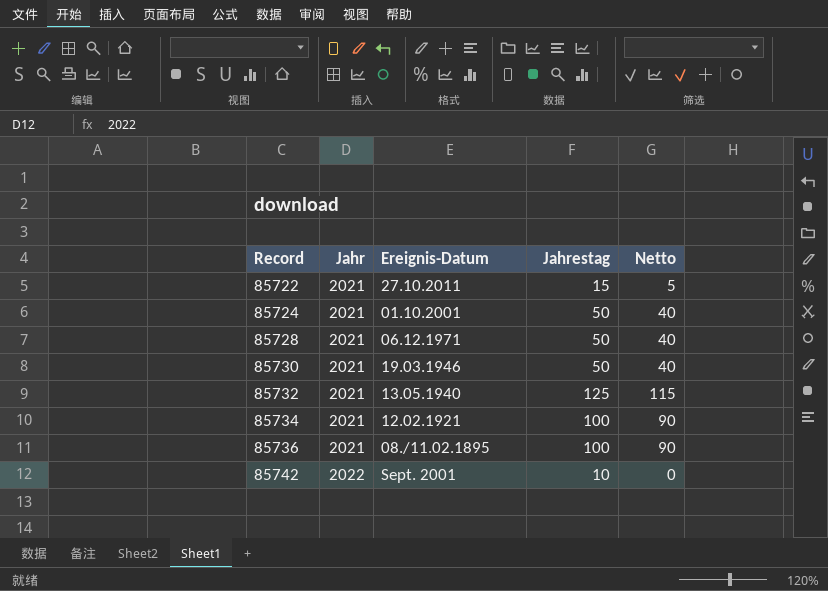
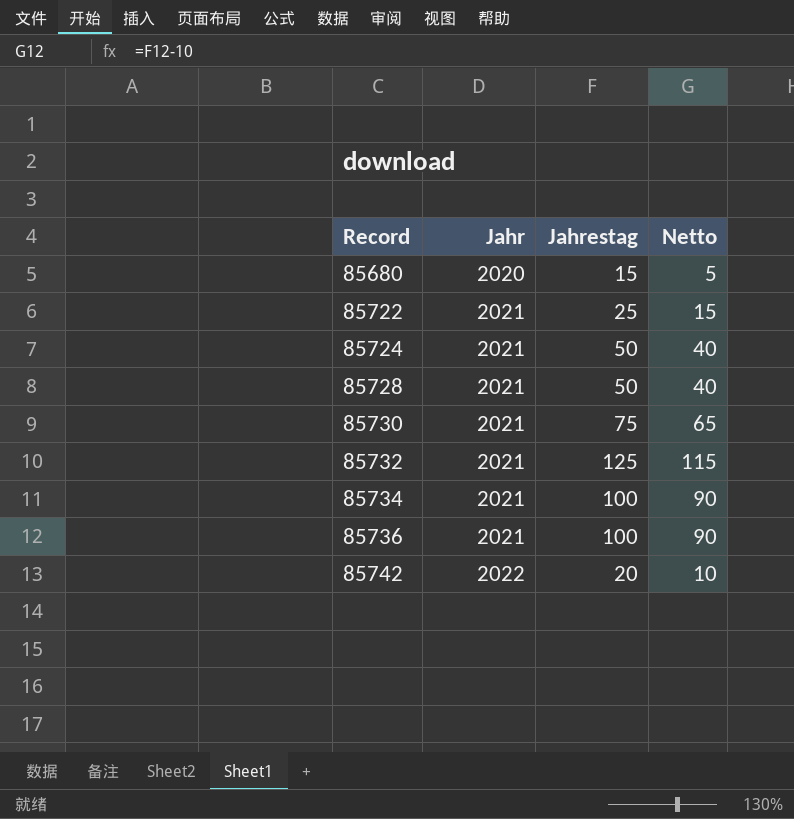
column Ereignis-Datum | position: 3 -> none
row 85680: none -> 2020 | 15 | 5
85722 | Jahrestag: 15 -> 25
85722 | Netto: 5 -> 15
85730 | Jahrestag: 50 -> 75
85730 | Netto: 40 -> 65
85742 | Jahrestag: 10 -> 20
85742 | Netto: 0 -> 10

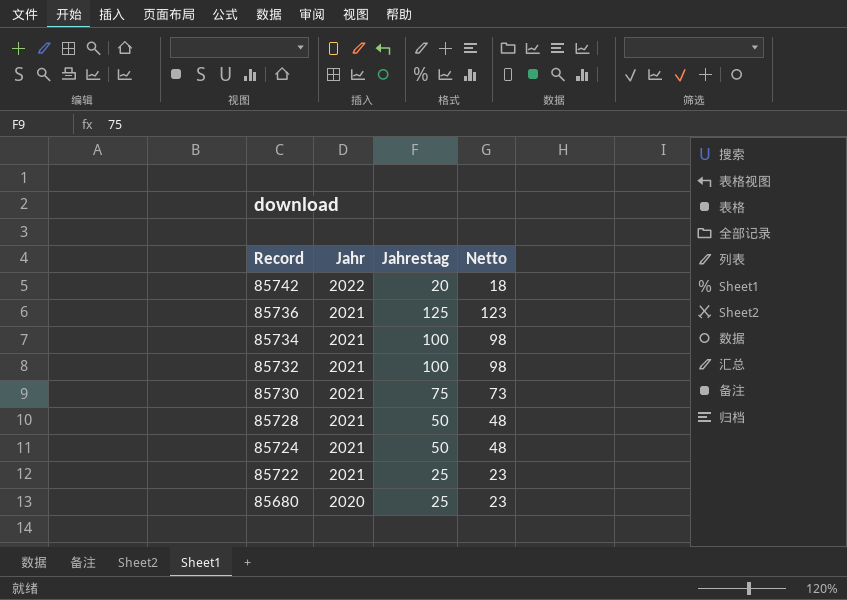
row order: Record ascending -> Record descending
column Netto | formula: [Jahrestag] - 10 -> [Jahrestag] - 2
85736 | Jahrestag: 100 -> 125
85732 | Jahrestag: 125 -> 100
85680 | Jahrestag: 15 -> 25

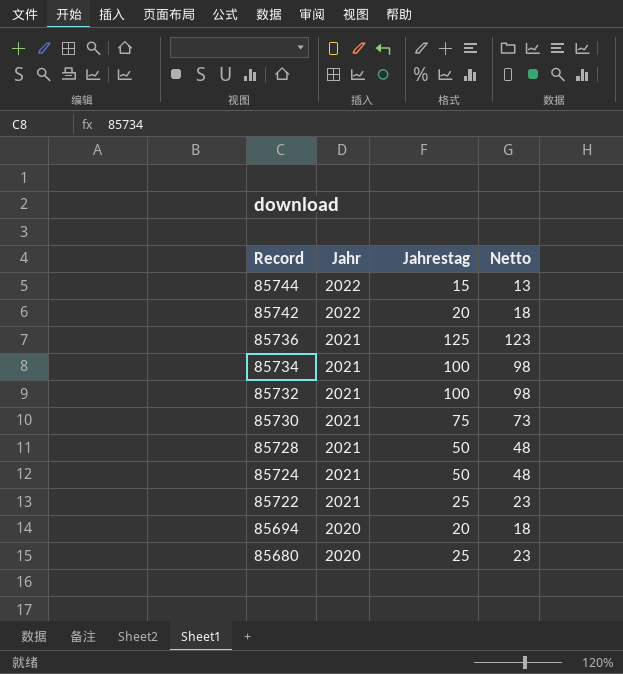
row 85744: none -> 2022 | 15 | 13
row 85694: none -> 2020 | 20 | 18

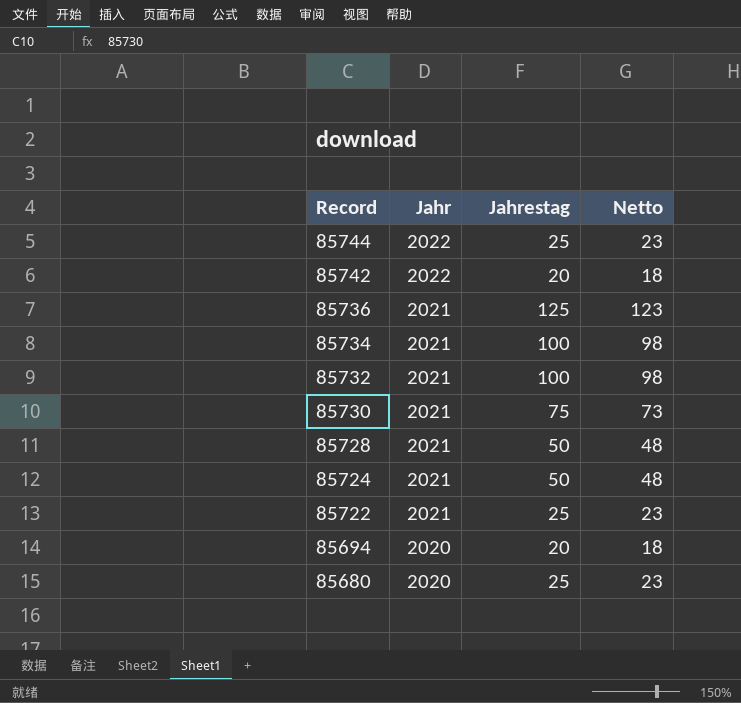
85744 | Jahrestag: 15 -> 25
85744 | Netto: 13 -> 23

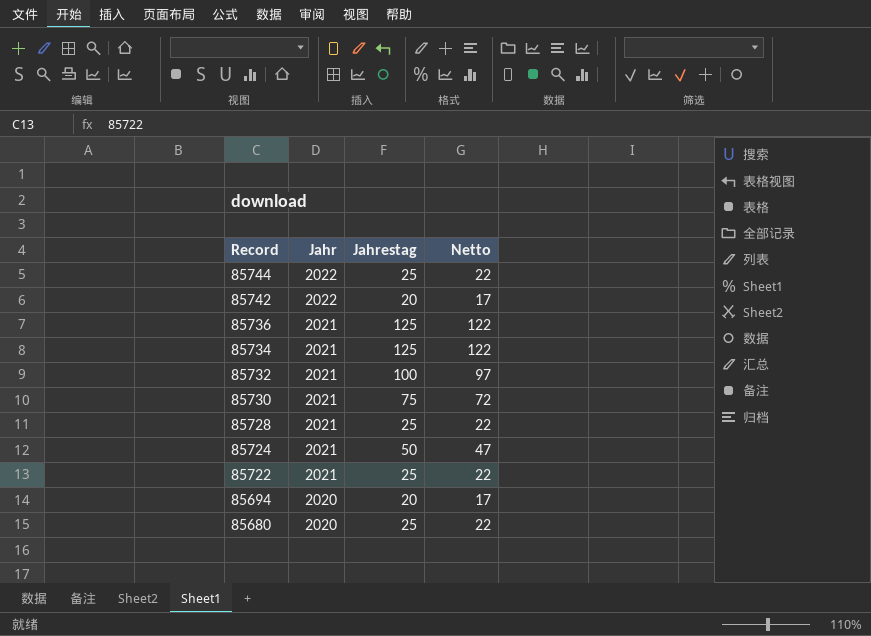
column Netto | formula: [Jahrestag] - 2 -> [Jahrestag] - 3
85734 | Jahrestag: 100 -> 125
85728 | Jahrestag: 50 -> 25

